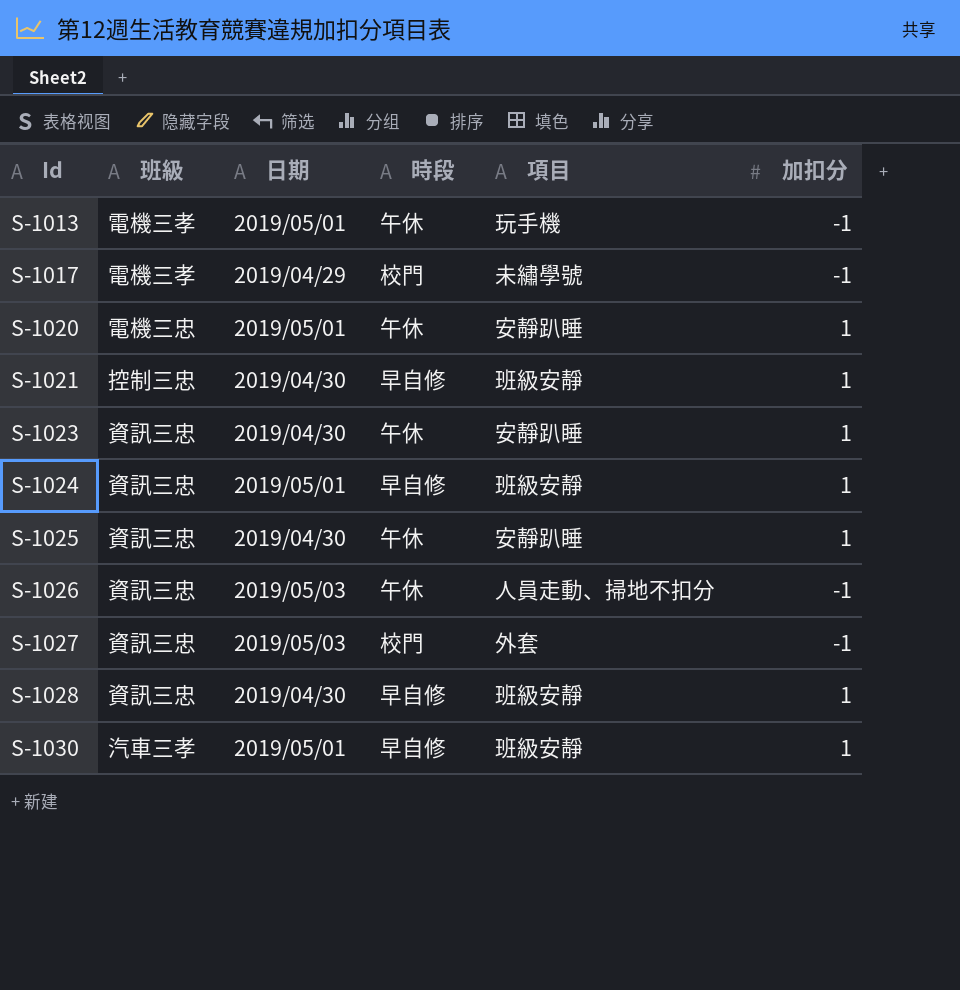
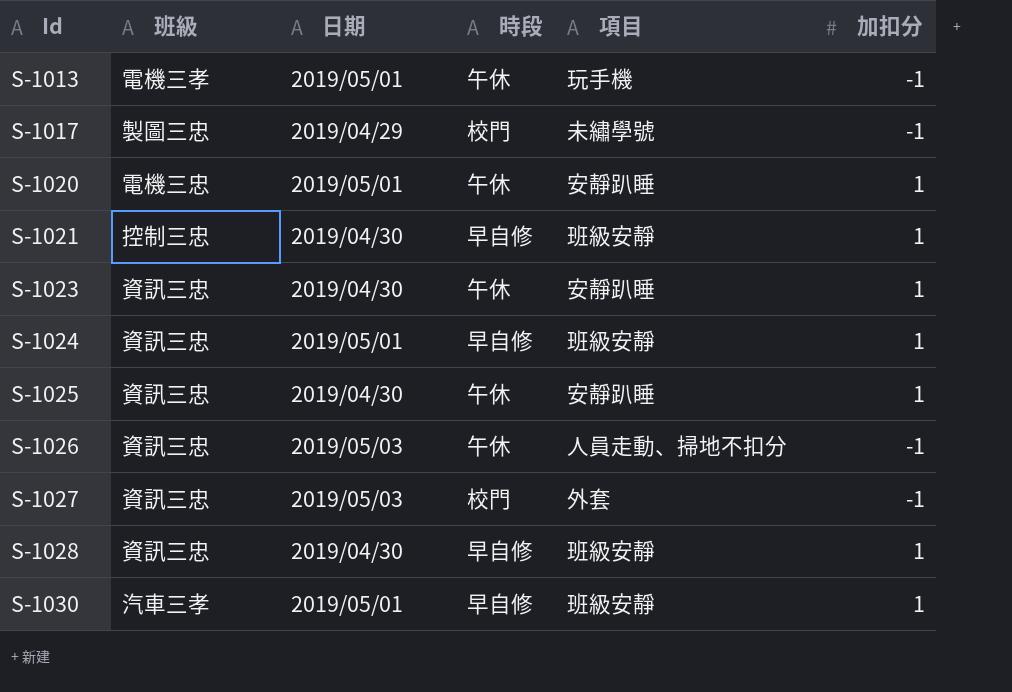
S-1017 | 班級: 電機三孝 -> 製圖三忠

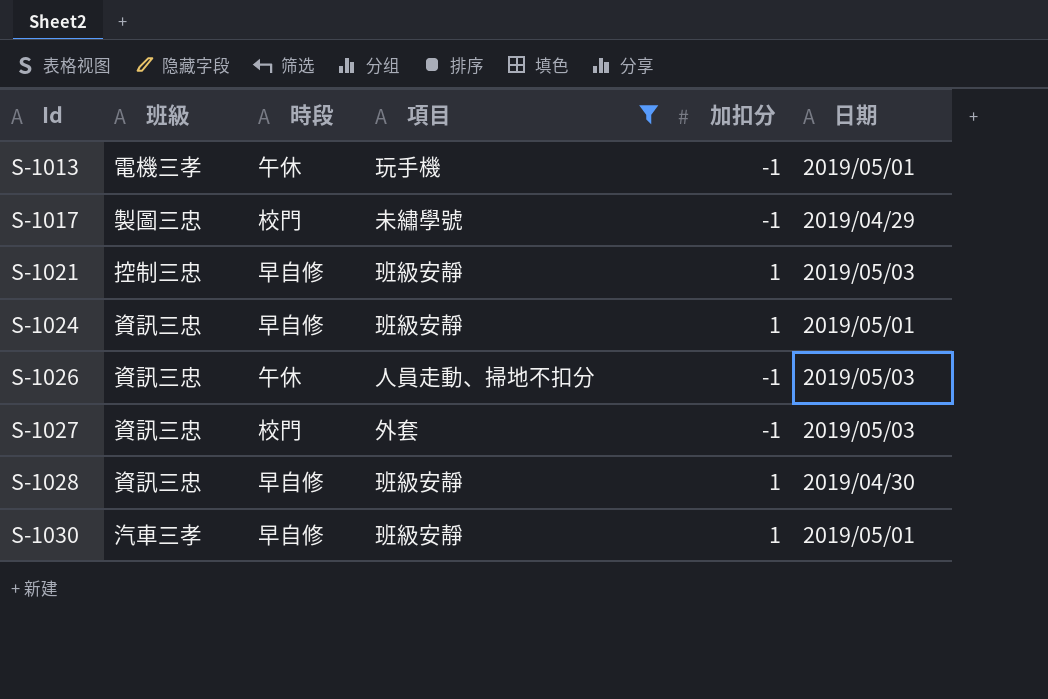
filter: none -> 項目 != 安靜趴睡
column 日期 | position: 3 -> 6
S-1021 | 日期: 2019/04/30 -> 2019/05/03

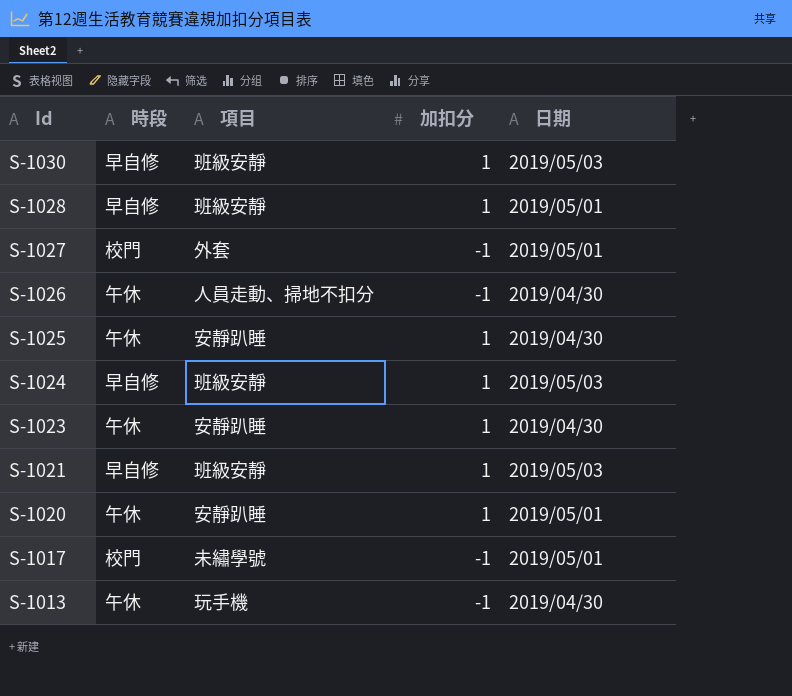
filter: 項目 != 安靜趴睡 -> none
row order: Id ascending -> Id descending
column 班級 | position: 2 -> none
S-1030 | 日期: 2019/05/01 -> 2019/05/03
S-1028 | 日期: 2019/04/30 -> 2019/05/01
S-1027 | 日期: 2019/05/03 -> 2019/05/01
S-1026 | 日期: 2019/05/03 -> 2019/04/30
S-1024 | 日期: 2019/05/01 -> 2019/05/03
S-1017 | 日期: 2019/04/29 -> 2019/05/01
S-1013 | 日期: 2019/05/01 -> 2019/04/30

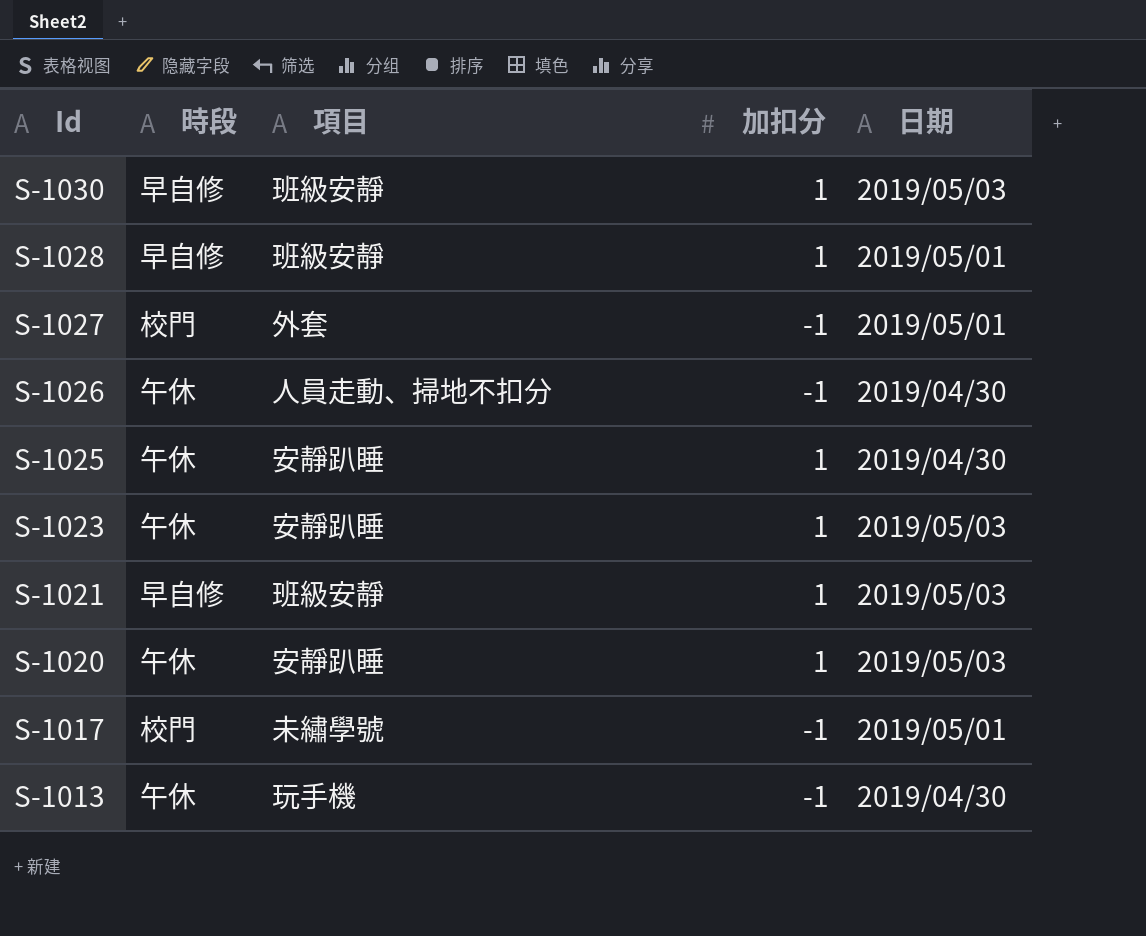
row S-1024: 早自修 | 班級安靜 | 1 | 2019/05/03 -> none
S-1023 | 日期: 2019/04/30 -> 2019/05/03
S-1020 | 日期: 2019/05/01 -> 2019/05/03

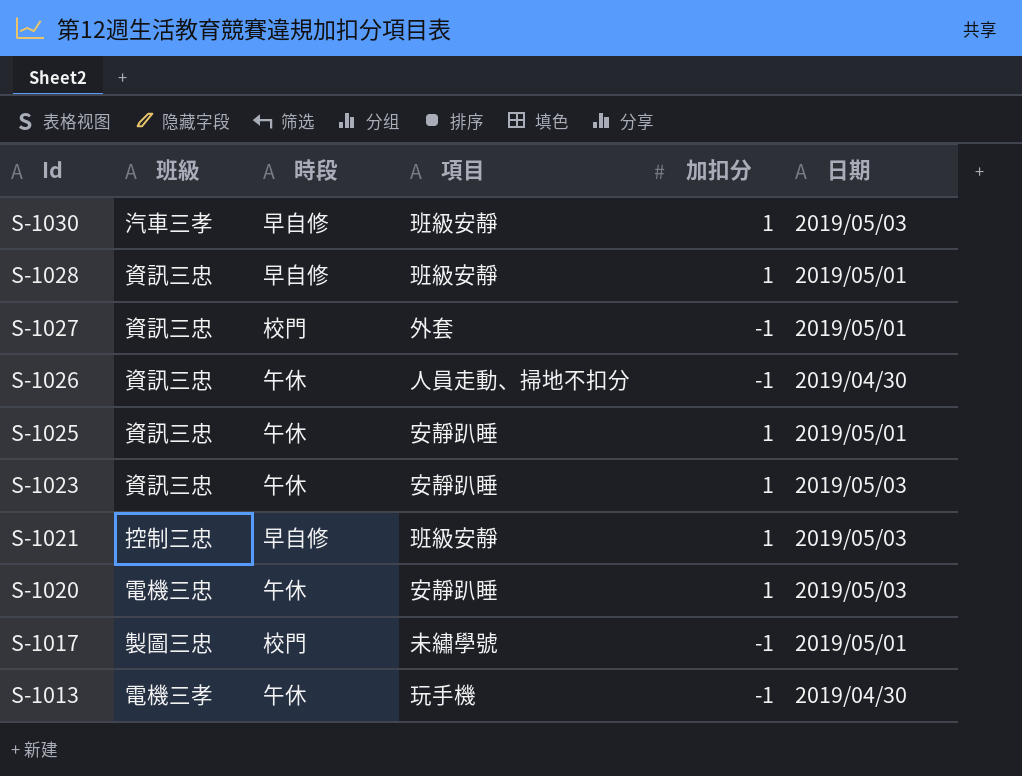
column 班級 | position: none -> 2
S-1025 | 日期: 2019/04/30 -> 2019/05/01

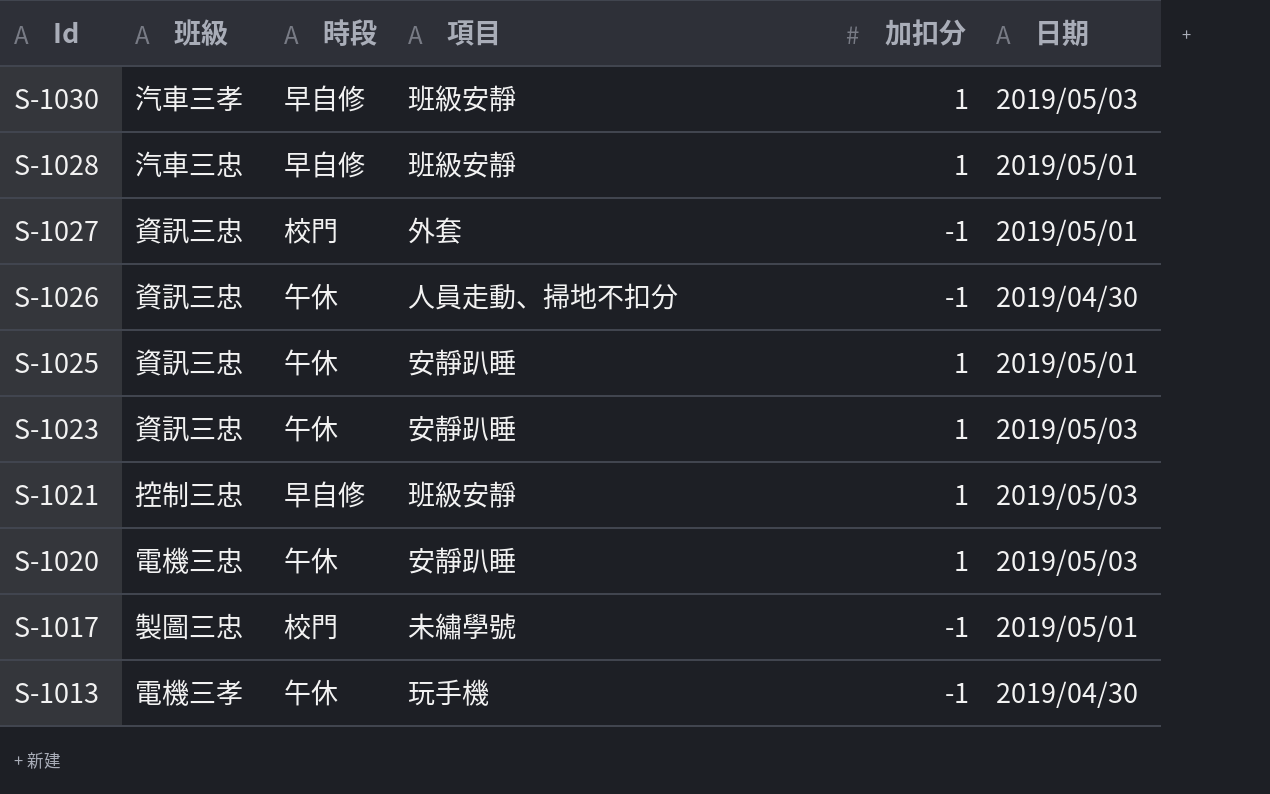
S-1028 | 班級: 資訊三忠 -> 汽車三忠

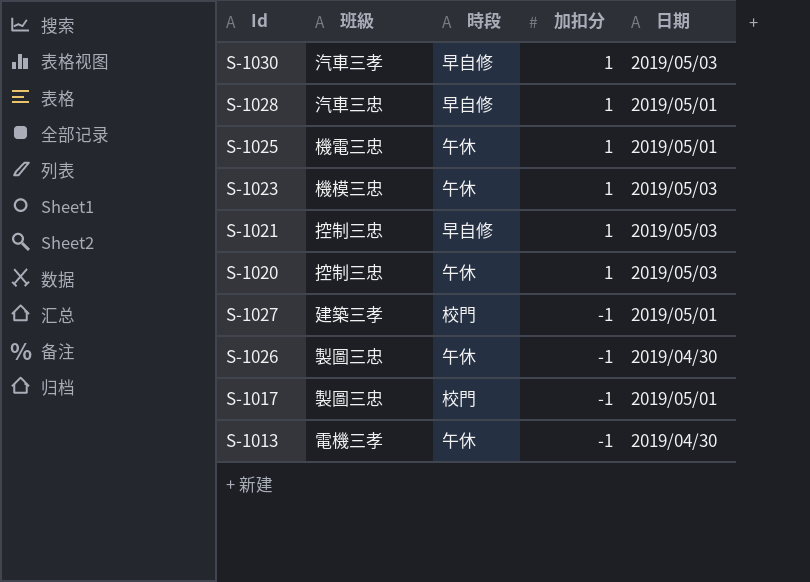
row order: Id descending -> 加扣分 descending
column 項目 | position: 4 -> none
S-1025 | 班級: 資訊三忠 -> 機電三忠
S-1023 | 班級: 資訊三忠 -> 機模三忠
S-1020 | 班級: 電機三忠 -> 控制三忠
S-1027 | 班級: 資訊三忠 -> 建築三孝
S-1026 | 班級: 資訊三忠 -> 製圖三忠

